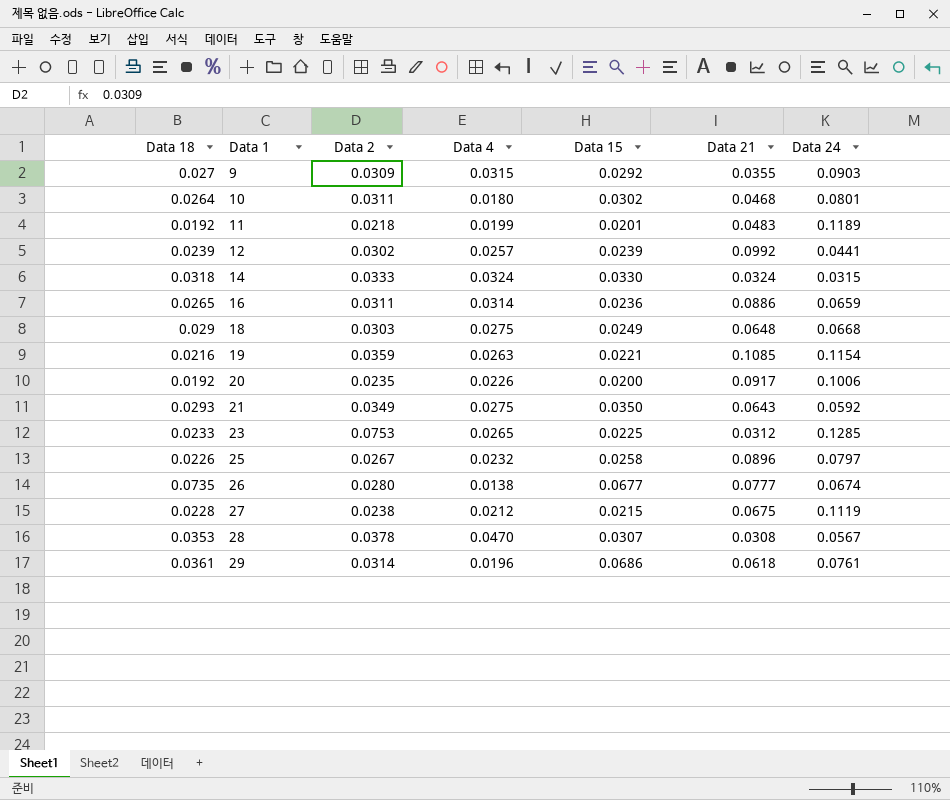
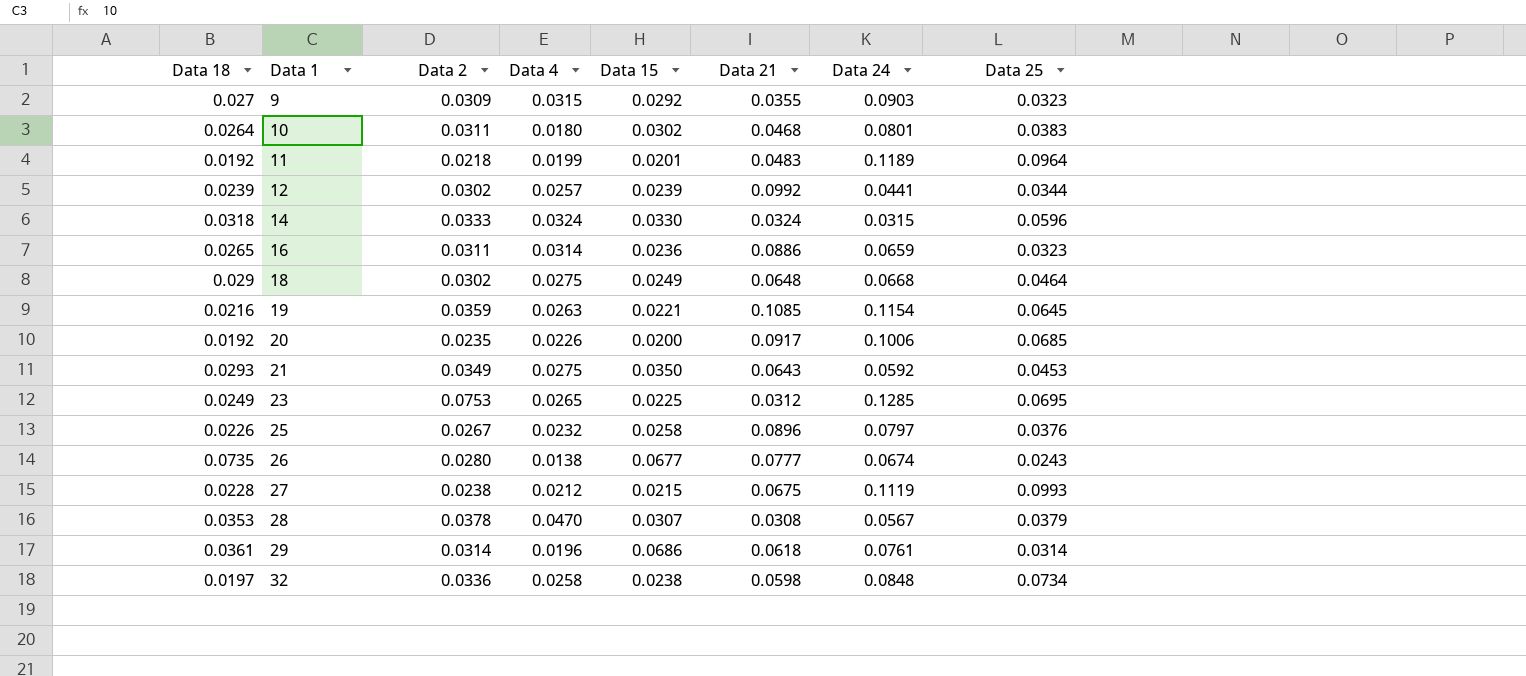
column Data 25 | position: none -> 8
18 | Data 2: 0.0303 -> 0.0302
23 | Data 18: 0.0233 -> 0.0249
row 32: none -> 0.0197 | 0.0336 | 0.0258 | 0.0238 | 0.0598 | 0.0848 | 0.0734

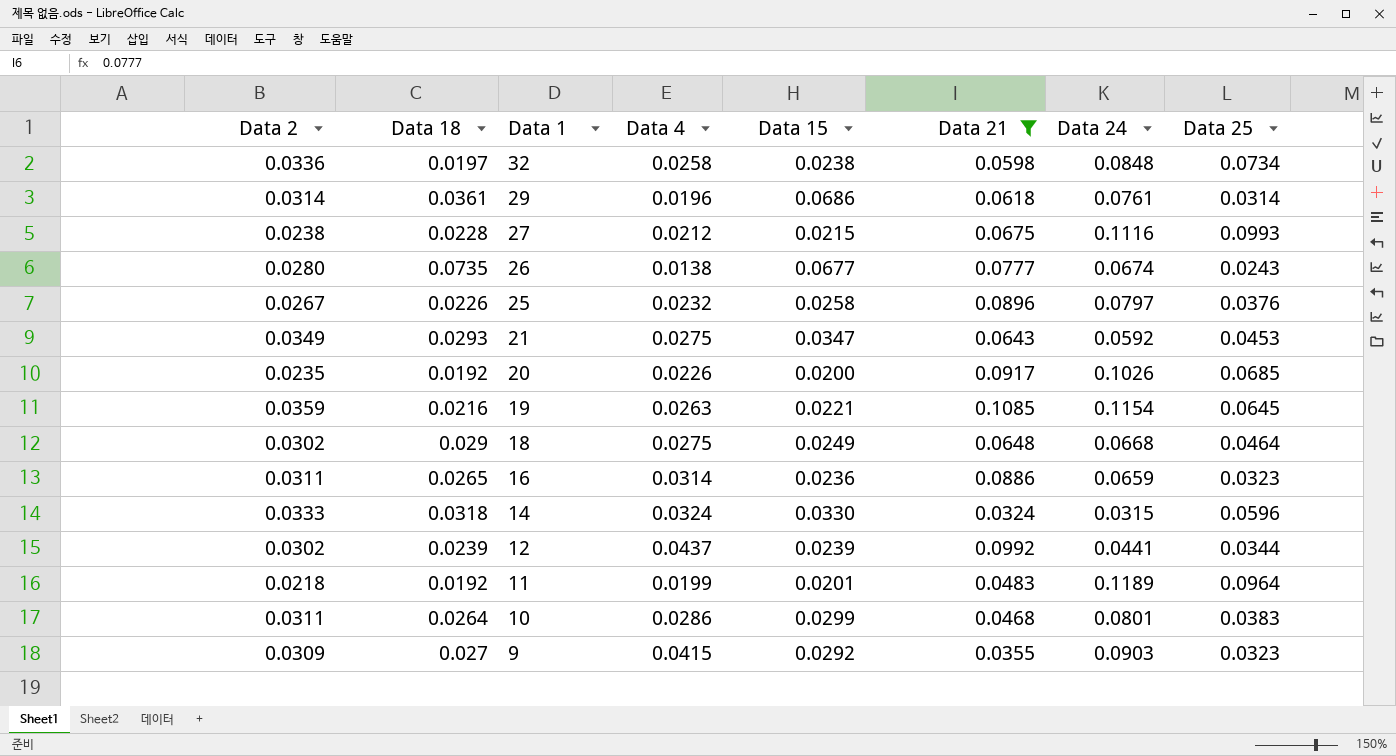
filter: none -> Data 21 >= 0.0324
row order: Data 1 ascending -> Data 1 descending
column Data 2 | position: 3 -> 1
27 | Data 24: 0.1119 -> 0.1116
21 | Data 15: 0.0350 -> 0.0347
20 | Data 24: 0.1006 -> 0.1026
12 | Data 4: 0.0257 -> 0.0437
10 | Data 4: 0.0180 -> 0.0286
10 | Data 15: 0.0302 -> 0.0299
9 | Data 4: 0.0315 -> 0.0415

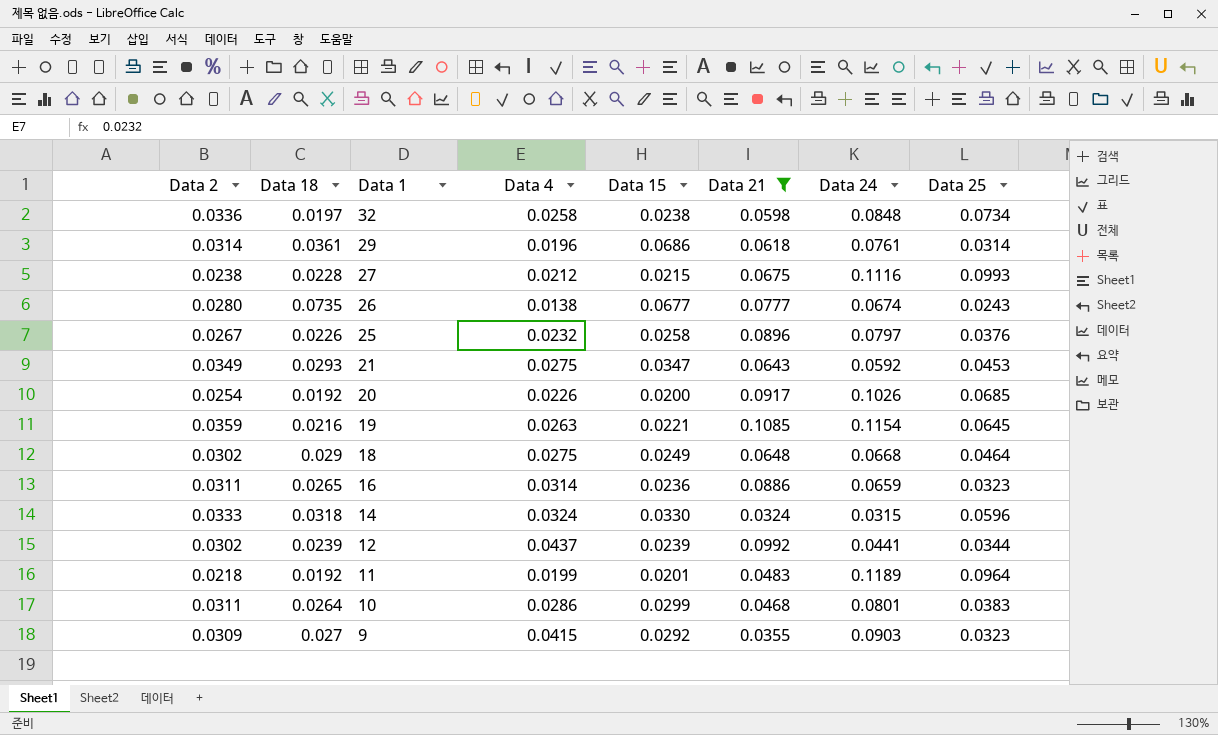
20 | Data 2: 0.0235 -> 0.0254

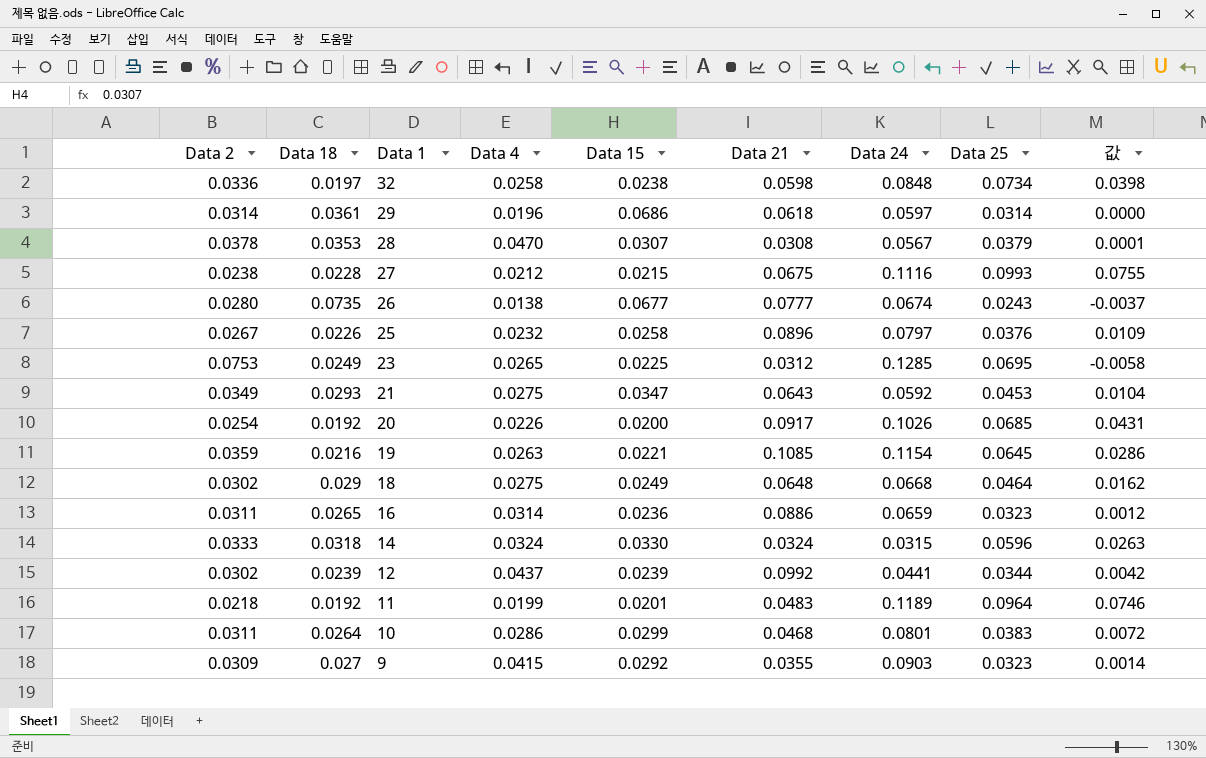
filter: Data 21 >= 0.0324 -> none
column 값 | formula: none -> [Data 25] - [Data 2]
29 | Data 24: 0.0761 -> 0.0597

